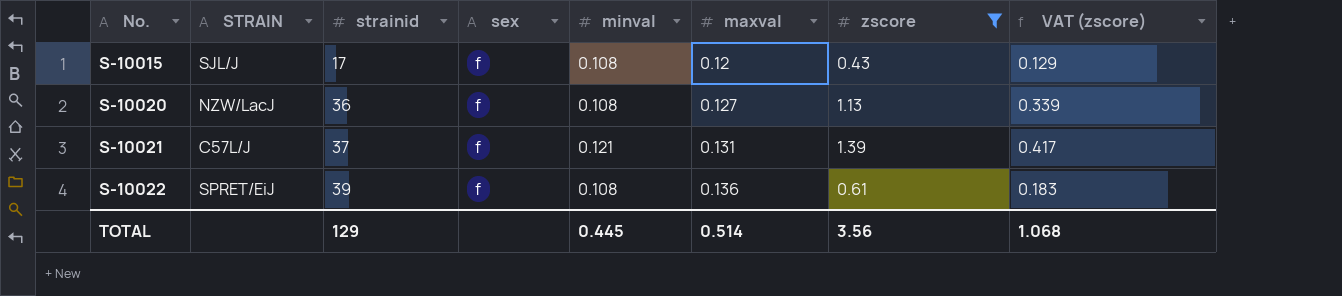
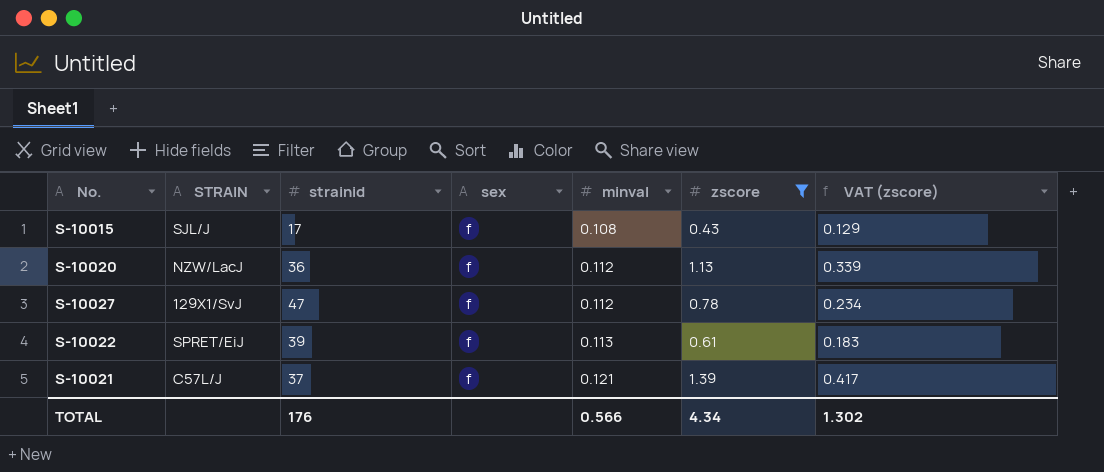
row order: No. ascending -> minval ascending
column maxval | position: 6 -> none
S-10020 | minval: 0.108 -> 0.112
row S-10027: none -> 129X1/SvJ | 47 | f | 0.112 | 0.78 | 0.234
S-10022 | minval: 0.108 -> 0.113
TOTAL | strainid: 129 -> 176
TOTAL | minval: 0.445 -> 0.566
TOTAL | zscore: 3.56 -> 4.34
TOTAL | VAT (zscore): 1.068 -> 1.302

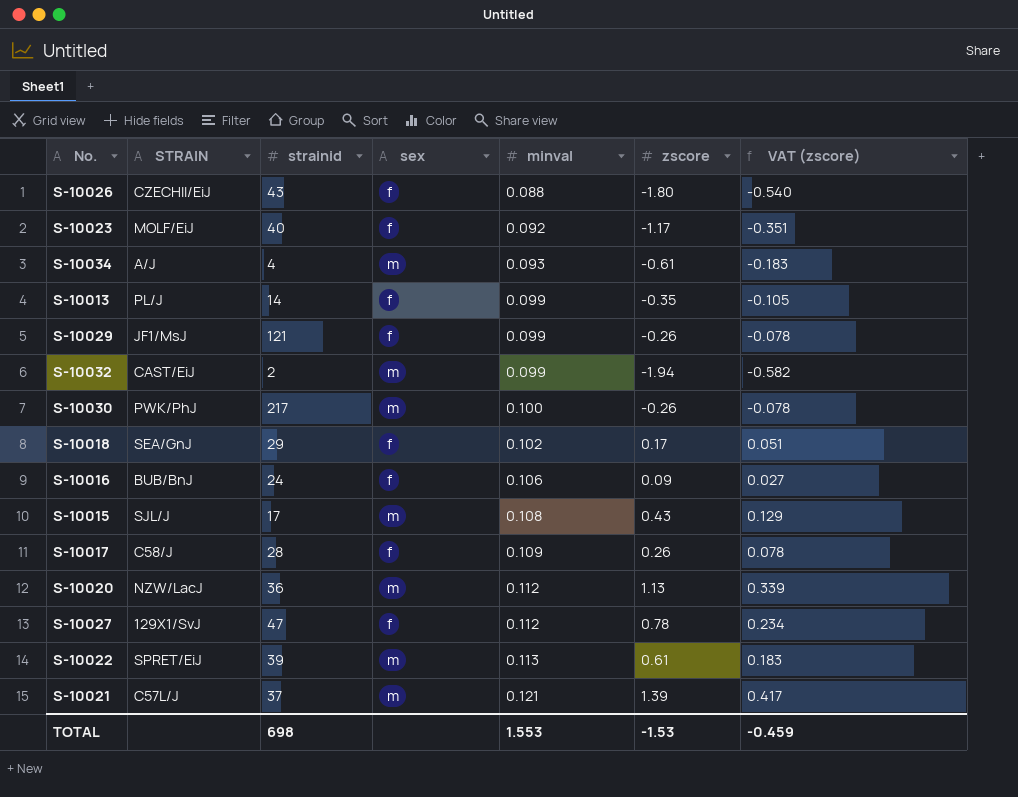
filter: zscore >= 0.43 -> none
S-10015 | sex: f -> m
S-10020 | sex: f -> m
S-10022 | sex: f -> m
S-10021 | sex: f -> m
TOTAL | strainid: 176 -> 698
TOTAL | minval: 0.566 -> 1.553
TOTAL | zscore: 4.34 -> -1.53
TOTAL | VAT (zscore): 1.302 -> -0.459

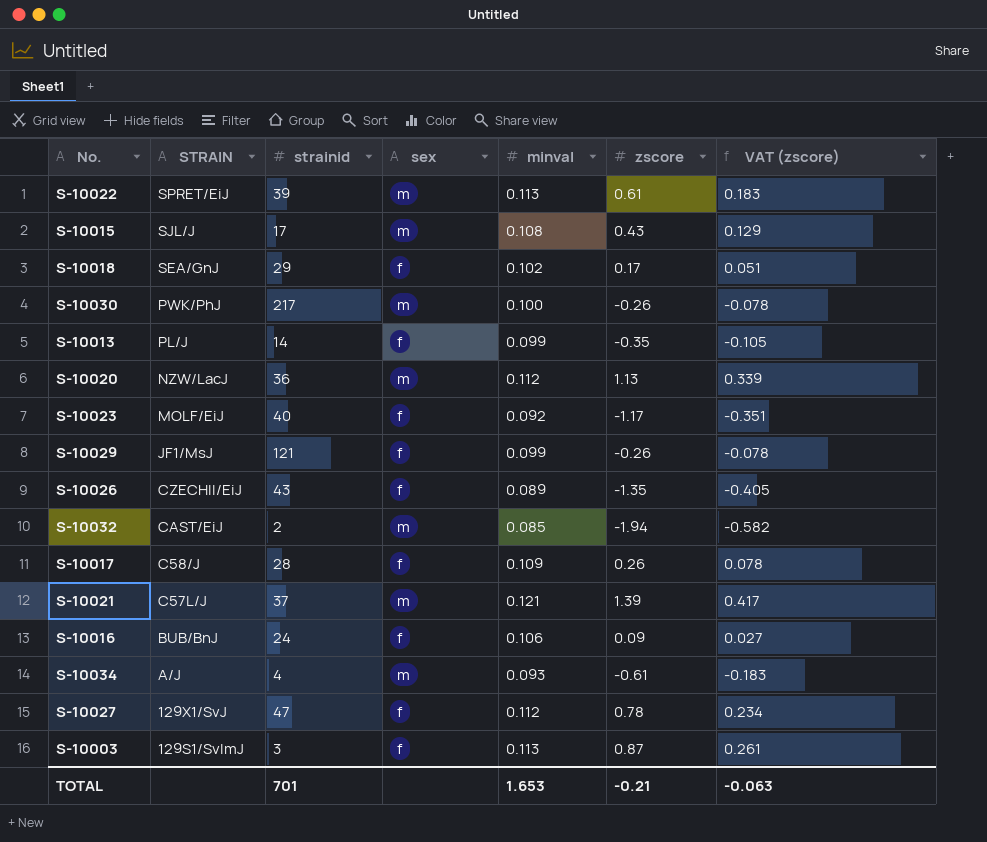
row order: minval ascending -> STRAIN descending
S-10026 | minval: 0.088 -> 0.089
S-10026 | zscore: -1.80 -> -1.35
S-10026 | VAT (zscore): -0.540 -> -0.405
S-10032 | minval: 0.099 -> 0.085
row S-10003: none -> 129S1/SvImJ | 3 | f | 0.113 | 0.87 | 0.261
TOTAL | strainid: 698 -> 701
TOTAL | minval: 1.553 -> 1.653
TOTAL | zscore: -1.53 -> -0.21
TOTAL | VAT (zscore): -0.459 -> -0.063

